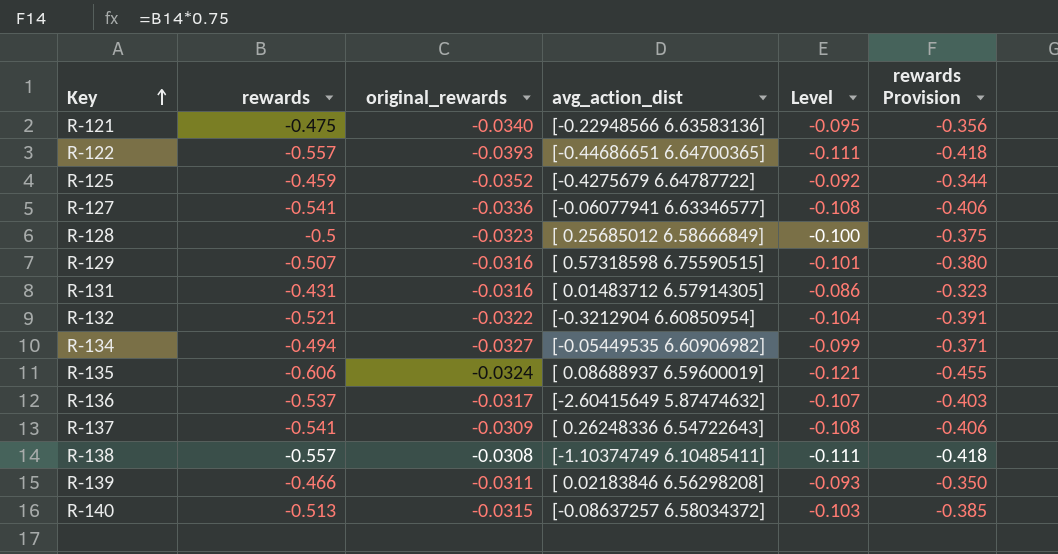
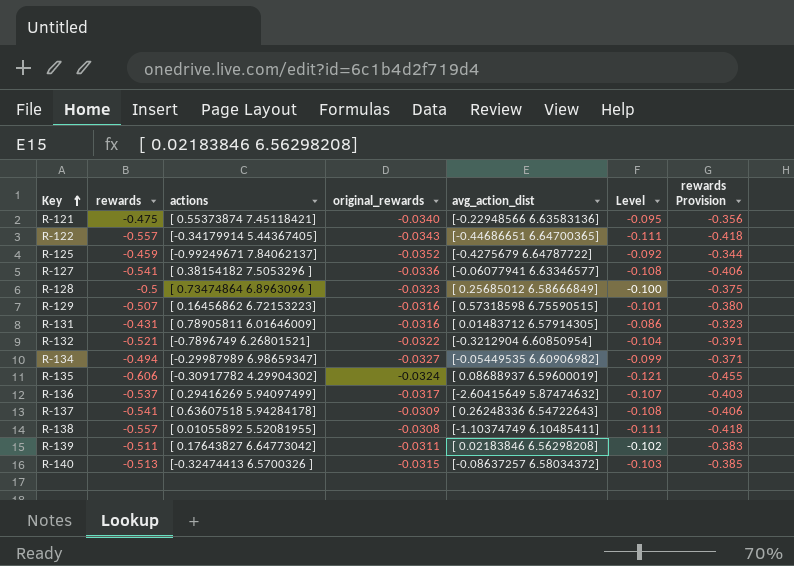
column actions | position: none -> 3
R-122 | original_rewards: -0.0393 -> -0.0343
R-139 | rewards: -0.466 -> -0.511
R-139 | Level: -0.093 -> -0.102
R-139 | rewards Provision: -0.350 -> -0.383

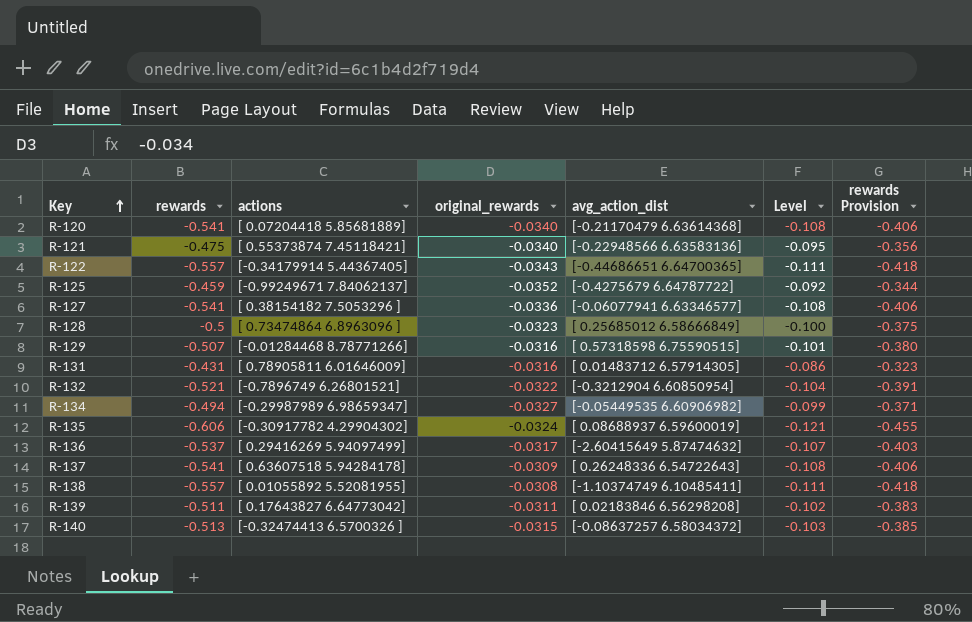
row R-120: none -> -0.541 | [ 0.07204418 5.85681889] | -0.0340 | [-0.21170479 6.63614368] | -0.108 | -0.406
R-129 | actions: [ 0.16456862 6.72153223] -> [-0.01284468 8.78771266]

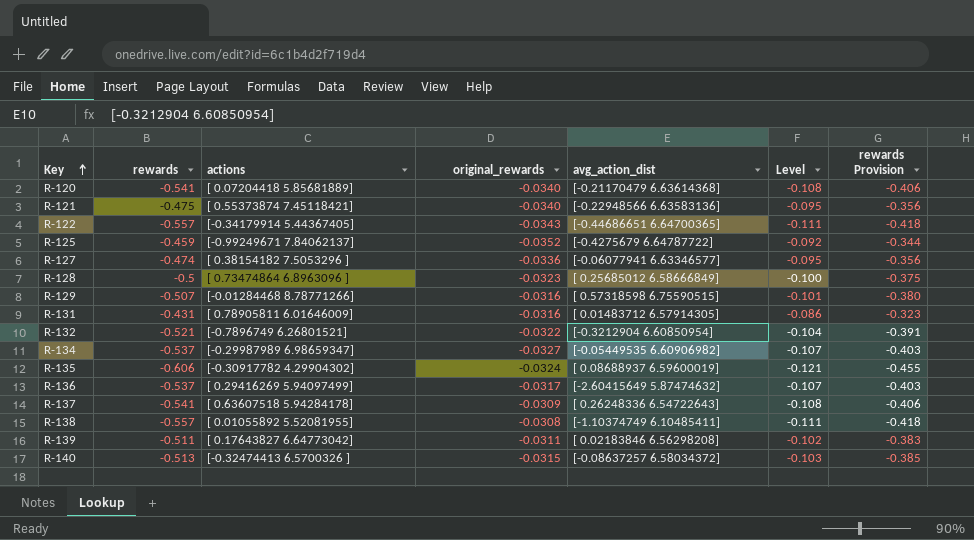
R-127 | rewards: -0.541 -> -0.474
R-127 | Level: -0.108 -> -0.095
R-127 | rewards Provision: -0.406 -> -0.356
R-134 | rewards: -0.494 -> -0.537
R-134 | Level: -0.099 -> -0.107
R-134 | rewards Provision: -0.371 -> -0.403

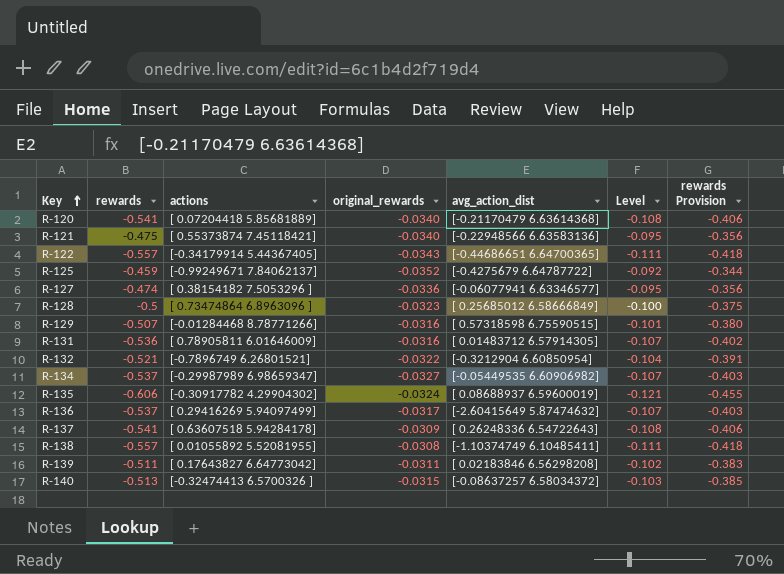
R-131 | rewards: -0.431 -> -0.536
R-131 | Level: -0.086 -> -0.107
R-131 | rewards Provision: -0.323 -> -0.402

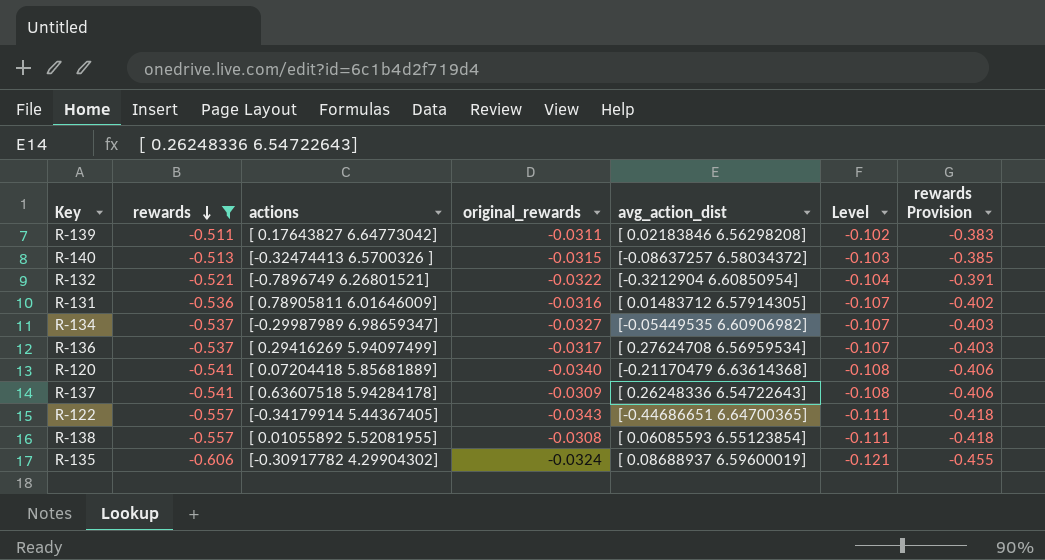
filter: none -> rewards <= -0.511
row order: Key ascending -> rewards descending
R-136 | avg_action_dist: [-2.60415649 5.87474632] -> [ 0.27624708 6.56959534]
R-138 | avg_action_dist: [-1.10374749 6.10485411] -> [ 0.06085593 6.55123854]

